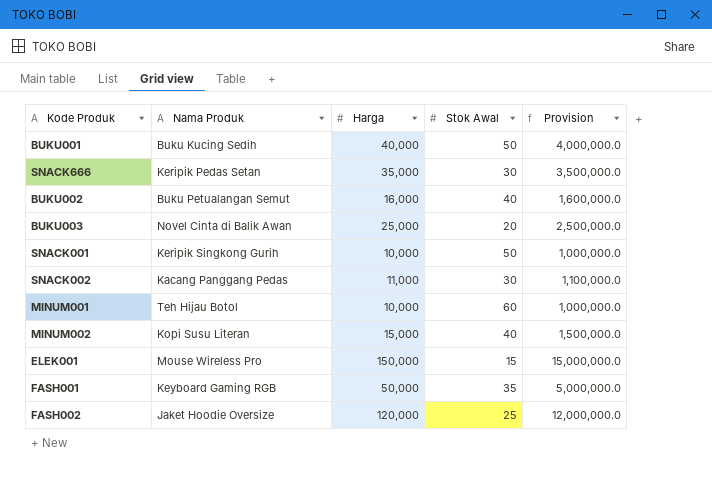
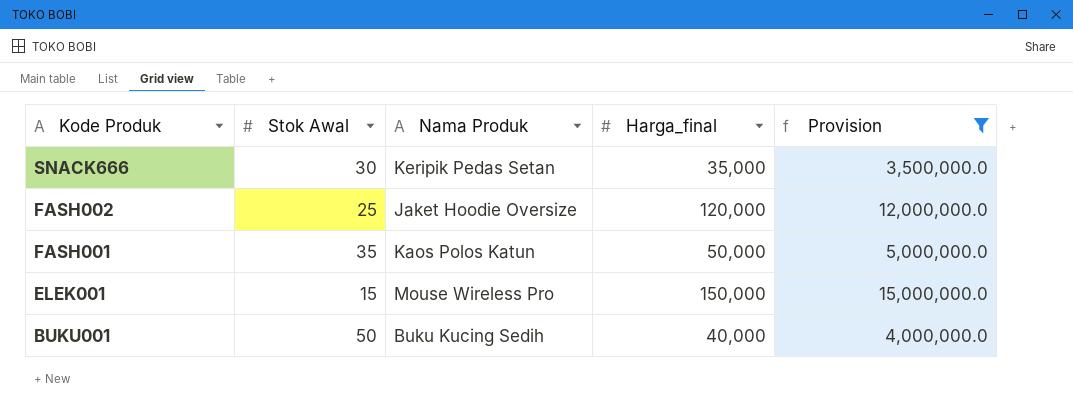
filter: none -> Provision >= 3,500,000.0
row order: none -> Kode Produk descending
column Stok Awal | position: 4 -> 2
column name: Harga -> Harga_final
FASH001 | Nama Produk: Keyboard Gaming RGB -> Kaos Polos Katun

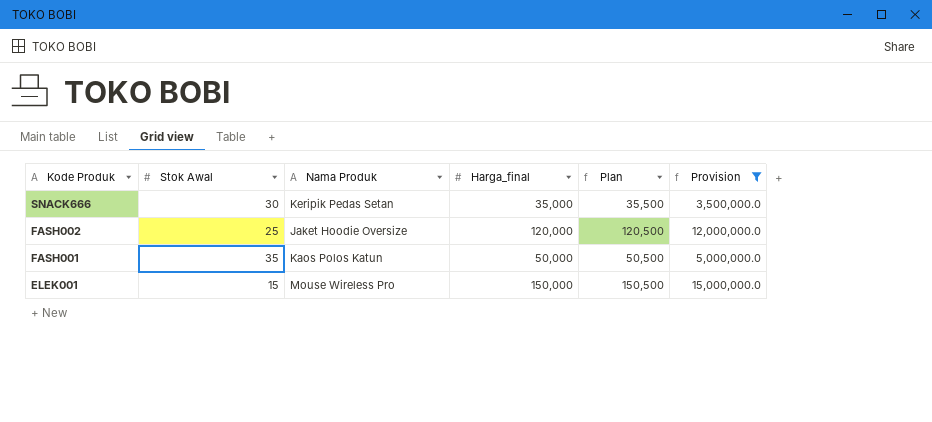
column Plan | formula: none -> [Harga_final] + 500
row BUKU001: 50 | Buku Kucing Sedih | 40,000 | 4,000,000.0 -> none

